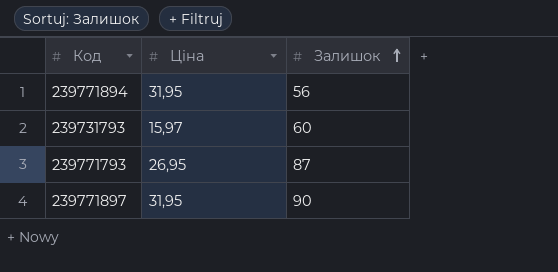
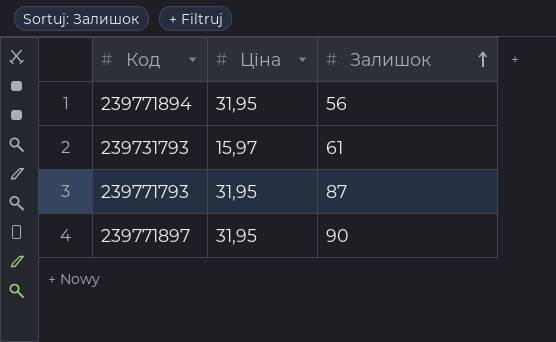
239731793 | Залишок: 60 -> 61
239771793 | Ціна: 26,95 -> 31,95

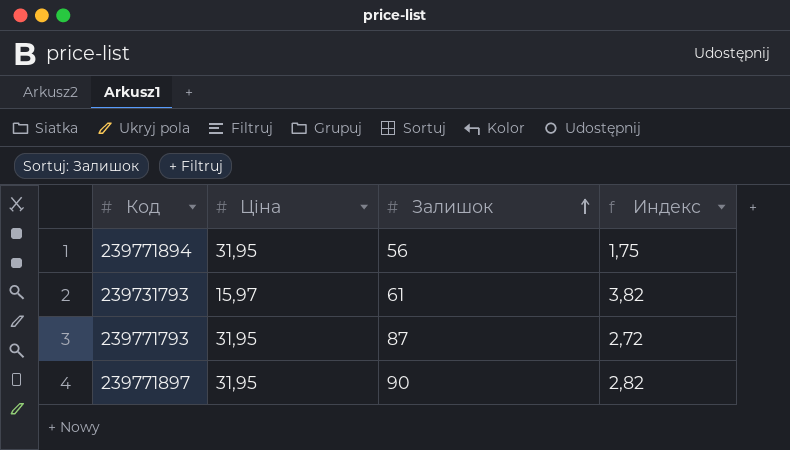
column Индекс | formula: none -> [Залишок] / [Ціна]

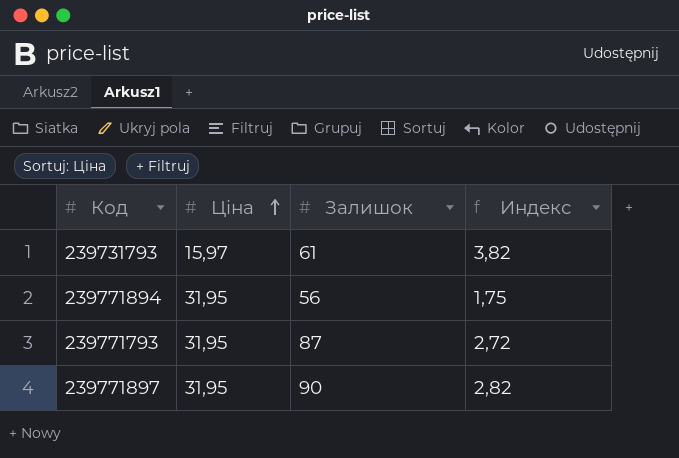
row order: Залишок ascending -> Ціна ascending

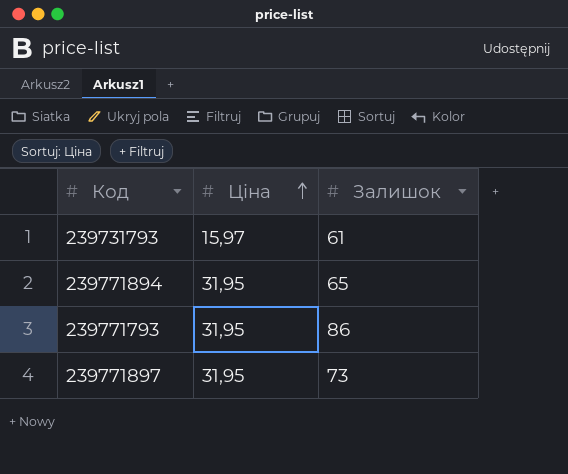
column Индекс | formula: [Залишок] / [Ціна] -> none
239771894 | Залишок: 56 -> 65
239771793 | Залишок: 87 -> 86
239771897 | Залишок: 90 -> 73

